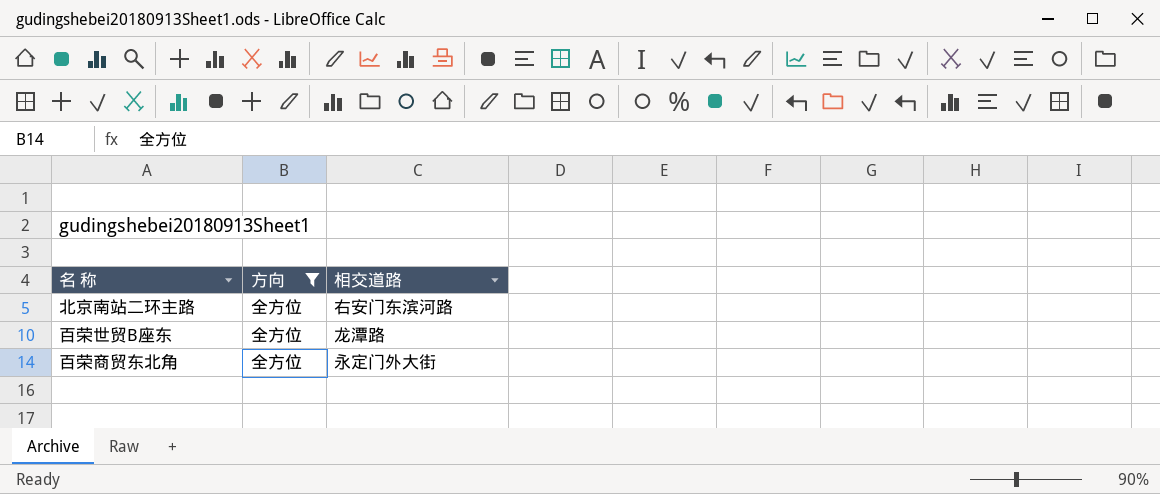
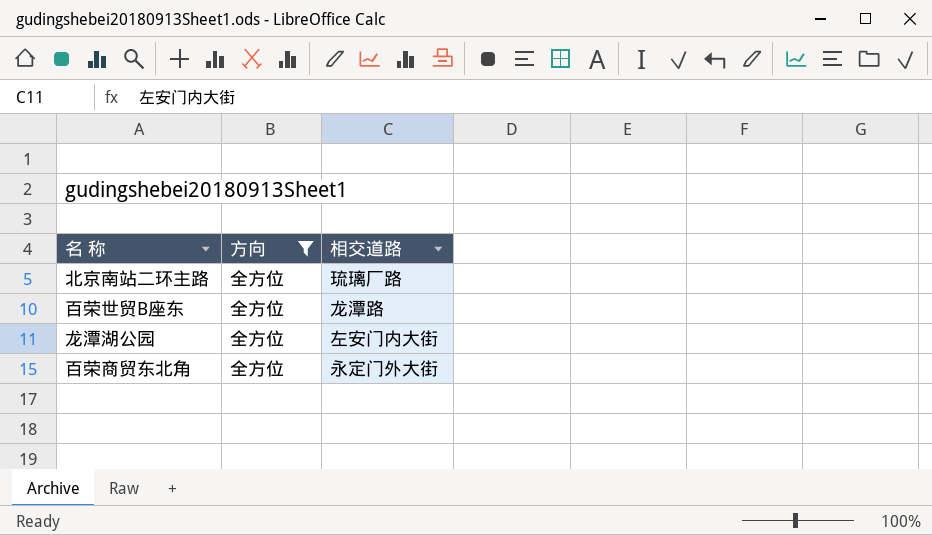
北京南站二环主路 | 相交道路: 右安门东滨河路 -> 琉璃厂路
row 龙潭湖公园: none -> 全方位 | 左安门内大街

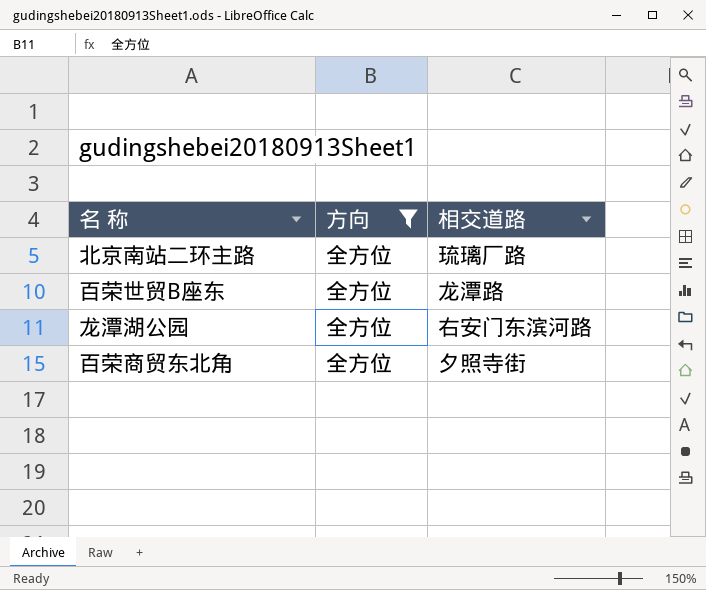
龙潭湖公园 | 相交道路: 左安门内大街 -> 右安门东滨河路
百荣商贸东北角 | 相交道路: 永定门外大街 -> 夕照寺街

